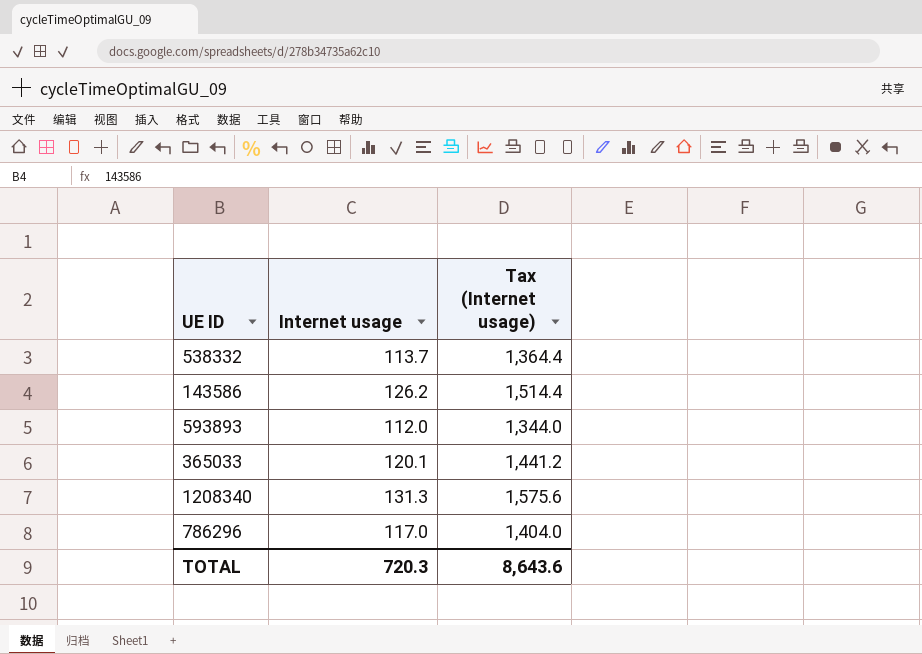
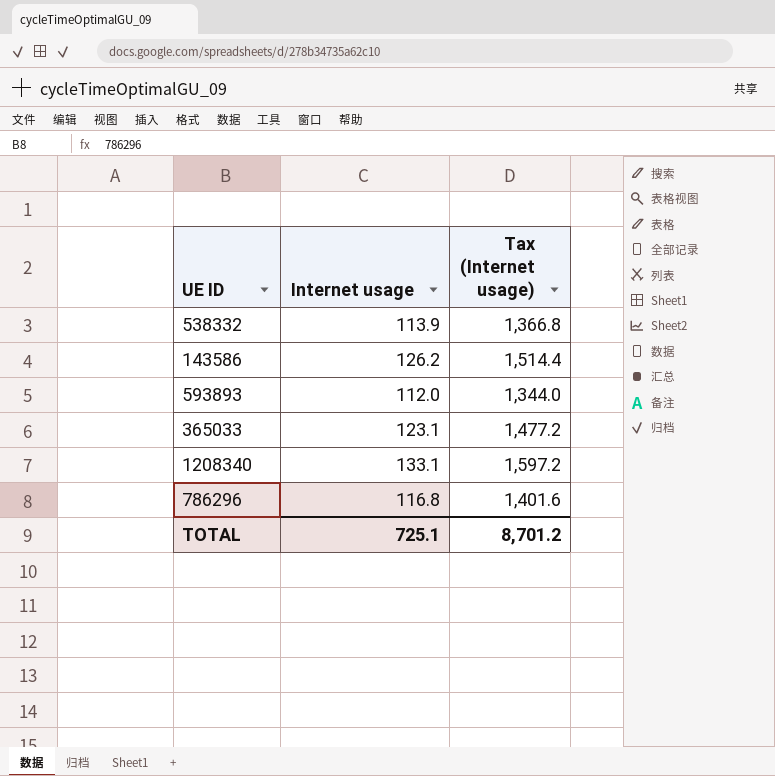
538332 | Internet usage: 113.7 -> 113.9
538332 | Tax (Internet usage): 1,364.4 -> 1,366.8
365033 | Internet usage: 120.1 -> 123.1
365033 | Tax (Internet usage): 1,441.2 -> 1,477.2
1208340 | Internet usage: 131.3 -> 133.1
1208340 | Tax (Internet usage): 1,575.6 -> 1,597.2
786296 | Internet usage: 117.0 -> 116.8
786296 | Tax (Internet usage): 1,404.0 -> 1,401.6
TOTAL | Internet usage: 720.3 -> 725.1
TOTAL | Tax (Internet usage): 8,643.6 -> 8,701.2

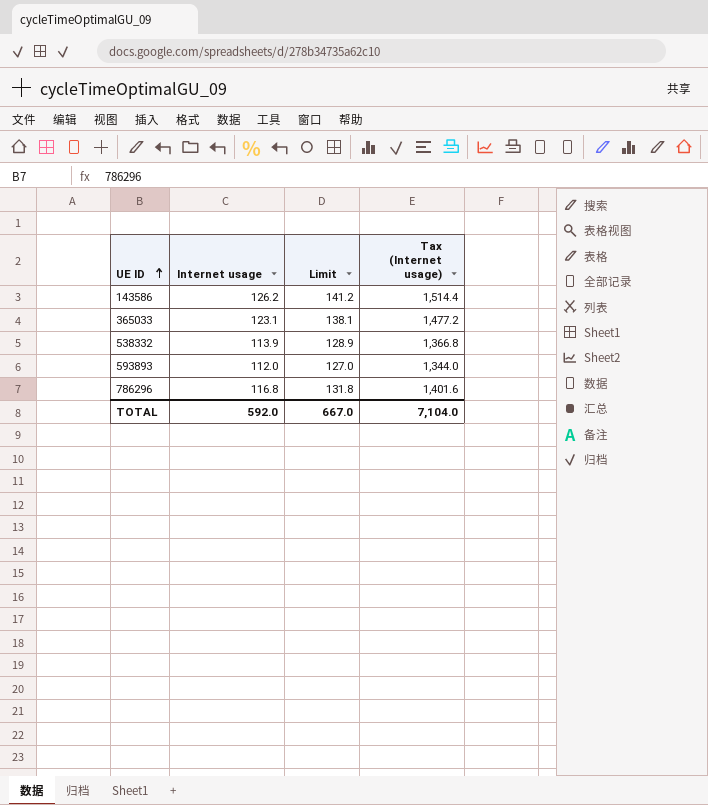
row order: none -> UE ID ascending
column Limit | formula: none -> [Internet usage] + 15
row 1208340: 133.1 | 1,597.2 -> none
TOTAL | Internet usage: 725.1 -> 592.0
TOTAL | Tax (Internet usage): 8,701.2 -> 7,104.0

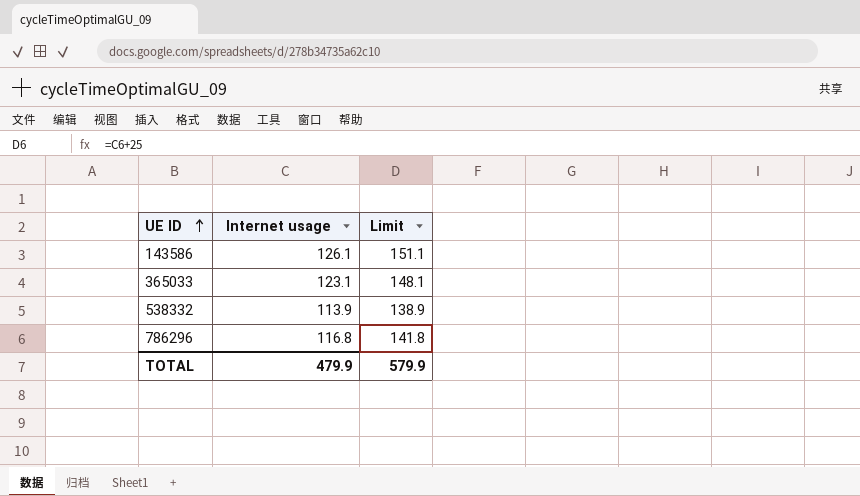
column Tax (Internet usage) | formula: [Internet usage] * 12 -> none
column Limit | formula: [Internet usage] + 15 -> [Internet usage] + 25
row 593893: 112.0 | 127.0 | 1,344.0 -> none
143586 | Internet usage: 126.2 -> 126.1
TOTAL | Internet usage: 592.0 -> 479.9
TOTAL | Limit: 667.0 -> 579.9

